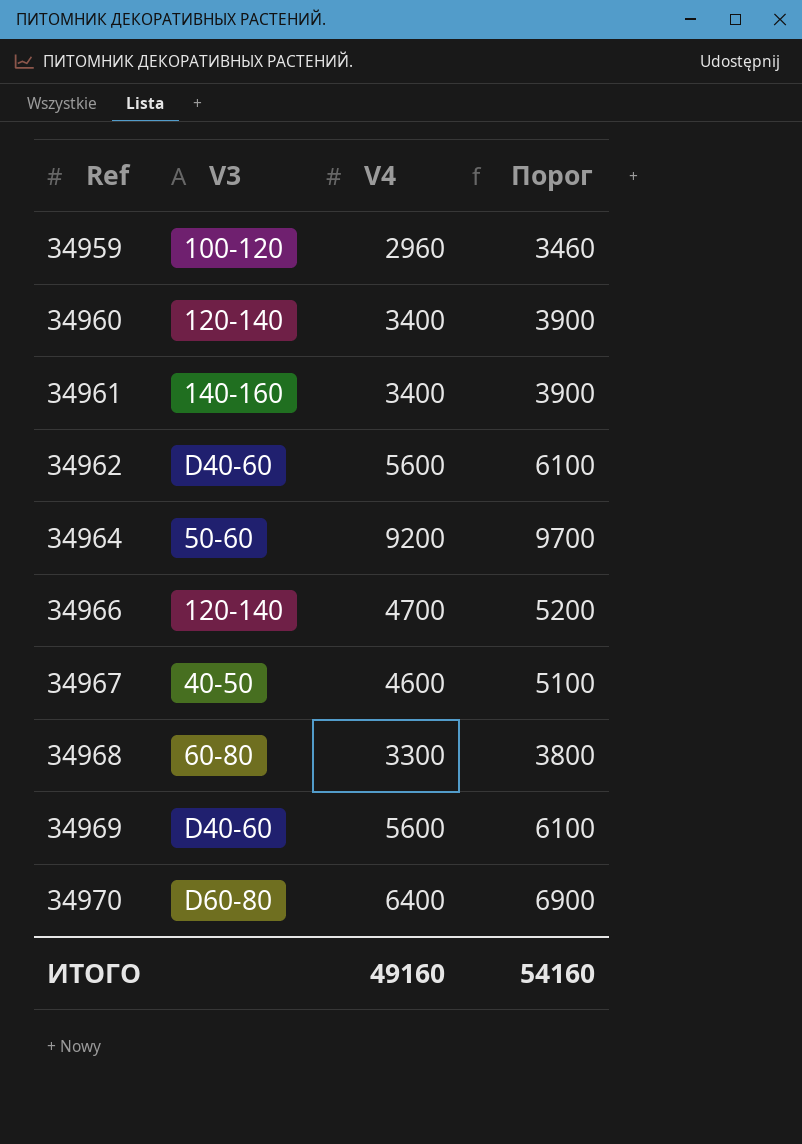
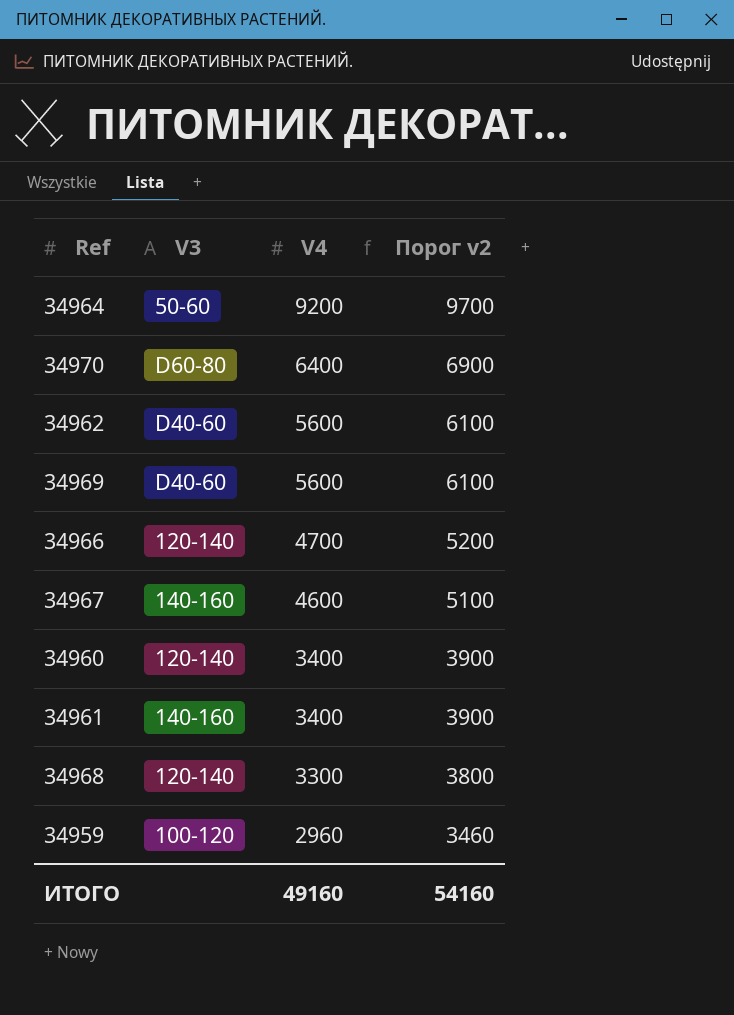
row order: Ref ascending -> V4 descending
column name: Порог -> Порог v2
34967 | V3: 40-50 -> 140-160
34968 | V3: 60-80 -> 120-140

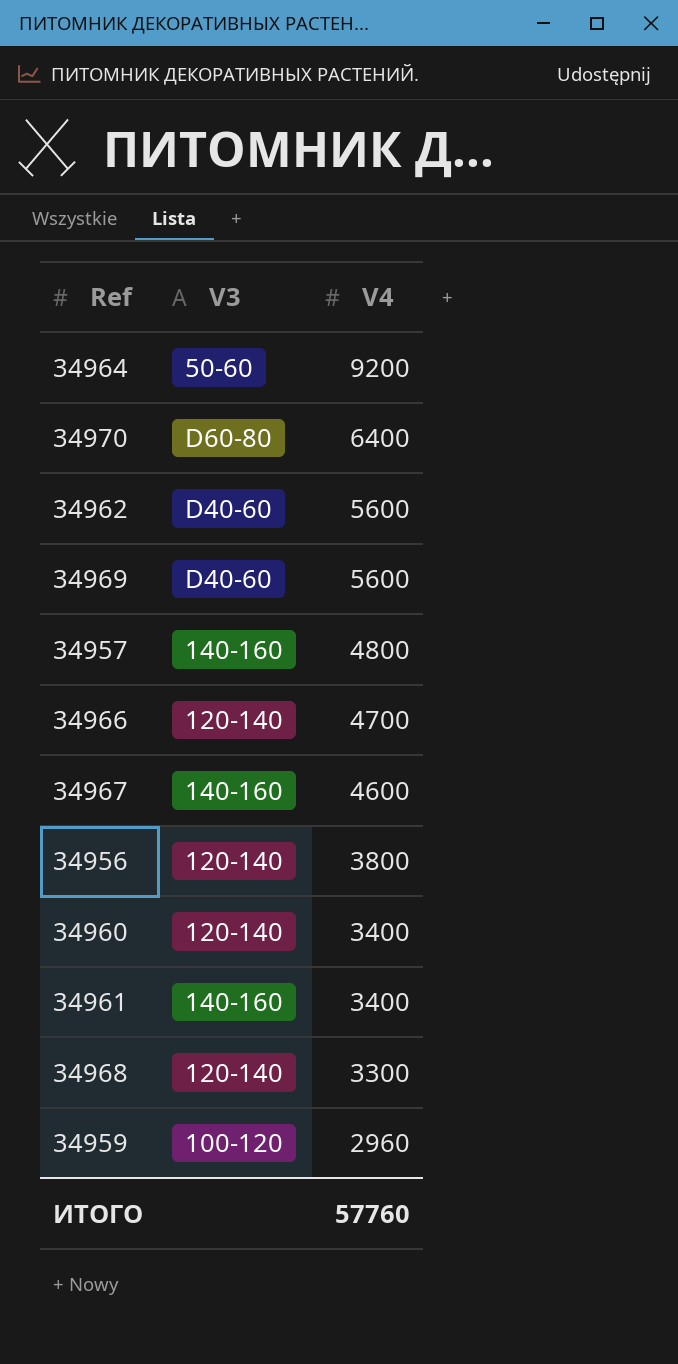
column Порог v2 | formula: [V4] + 500 -> none
row 34957: none -> 140-160 | 4800
row 34956: none -> 120-140 | 3800
ИТОГО | V4: 49160 -> 57760

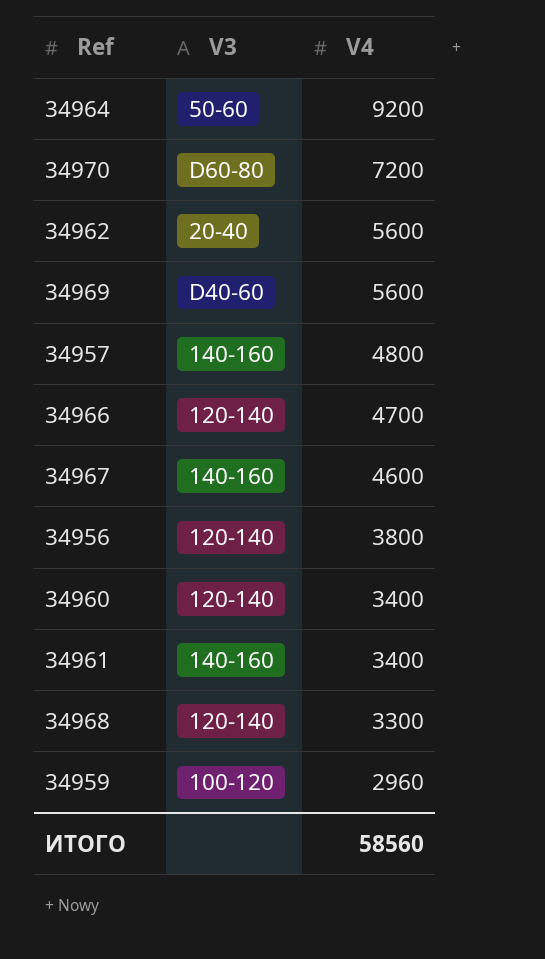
34970 | V4: 6400 -> 7200
34962 | V3: D40-60 -> 20-40
ИТОГО | V4: 57760 -> 58560

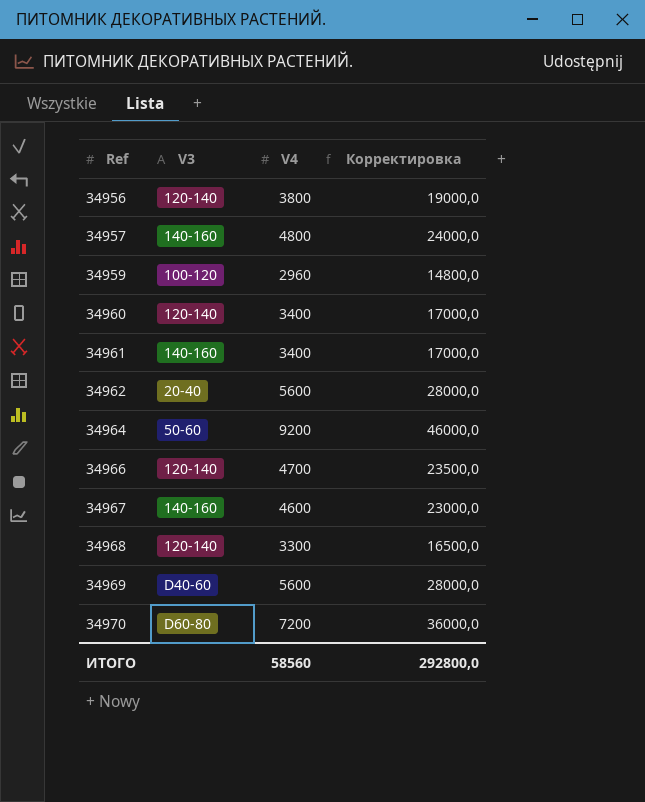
row order: V4 descending -> Ref ascending
column Корректировка | formula: none -> [V4] * 5

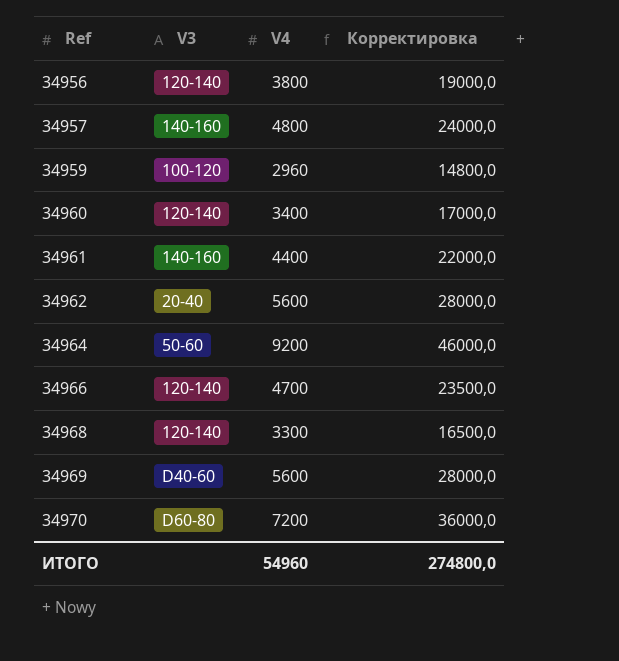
row 34967: 140-160 | 4600 | 23000,0 -> none
34961 | V4: 3400 -> 4400
34961 | Корректировка: 17000,0 -> 22000,0
ИТОГО | V4: 58560 -> 54960
ИТОГО | Корректировка: 292800,0 -> 274800,0

